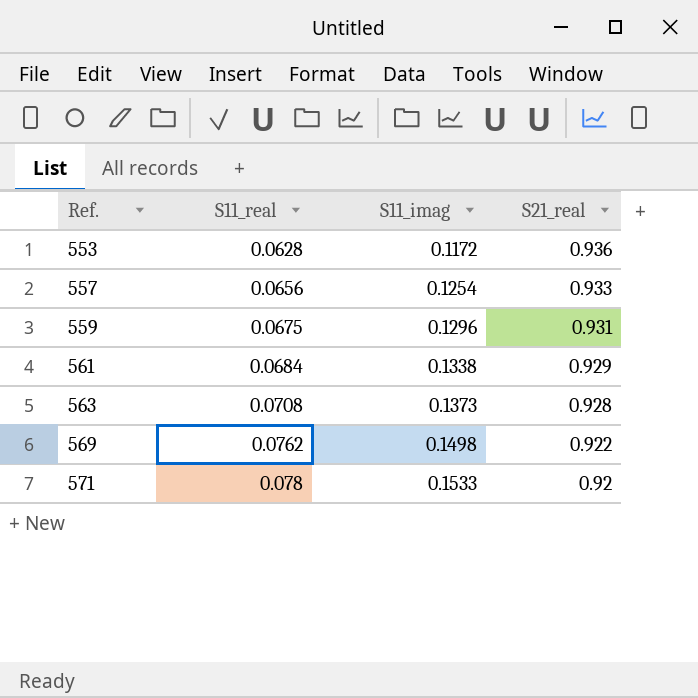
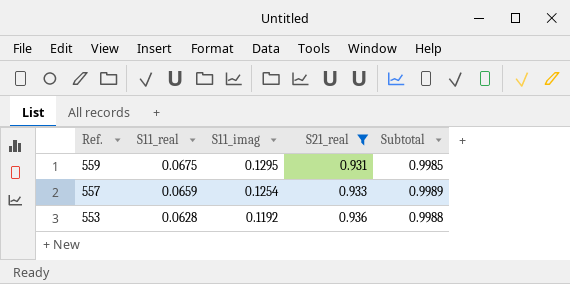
filter: none -> S21_real >= 0.931
row order: Ref. ascending -> Ref. descending
column Subtotal | formula: none -> [S11_real] + [S21_real]
559 | S11_imag: 0.1296 -> 0.1295
557 | S11_real: 0.0656 -> 0.0659
553 | S11_imag: 0.1172 -> 0.1192

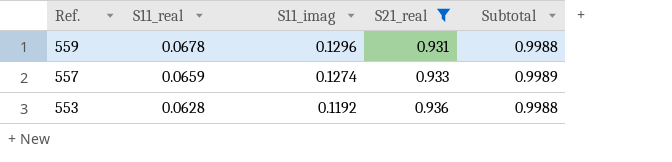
559 | S11_real: 0.0675 -> 0.0678
559 | S11_imag: 0.1295 -> 0.1296
559 | Subtotal: 0.9985 -> 0.9988
557 | S11_imag: 0.1254 -> 0.1274

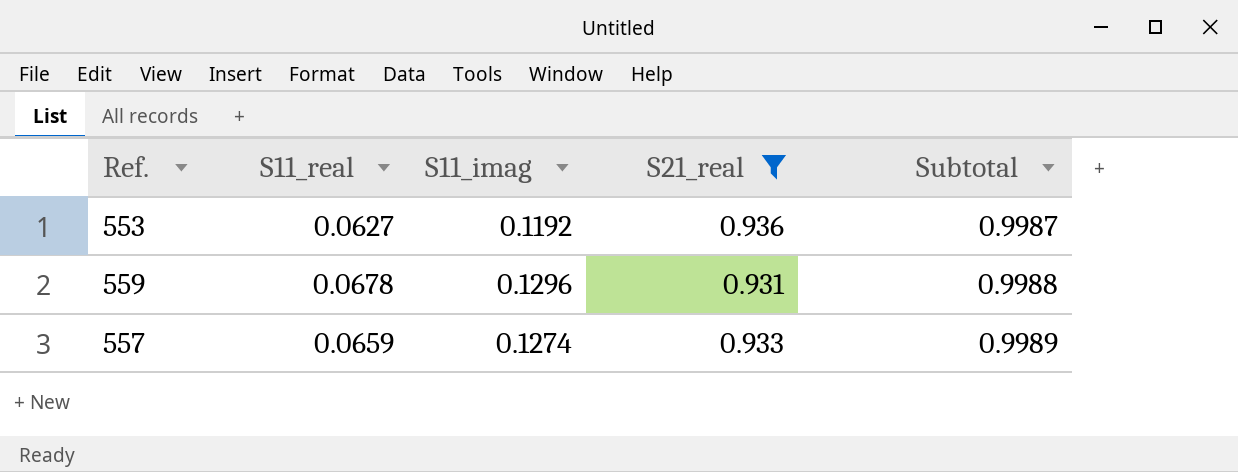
row order: Ref. descending -> Subtotal ascending
553 | S11_real: 0.0628 -> 0.0627
553 | Subtotal: 0.9988 -> 0.9987

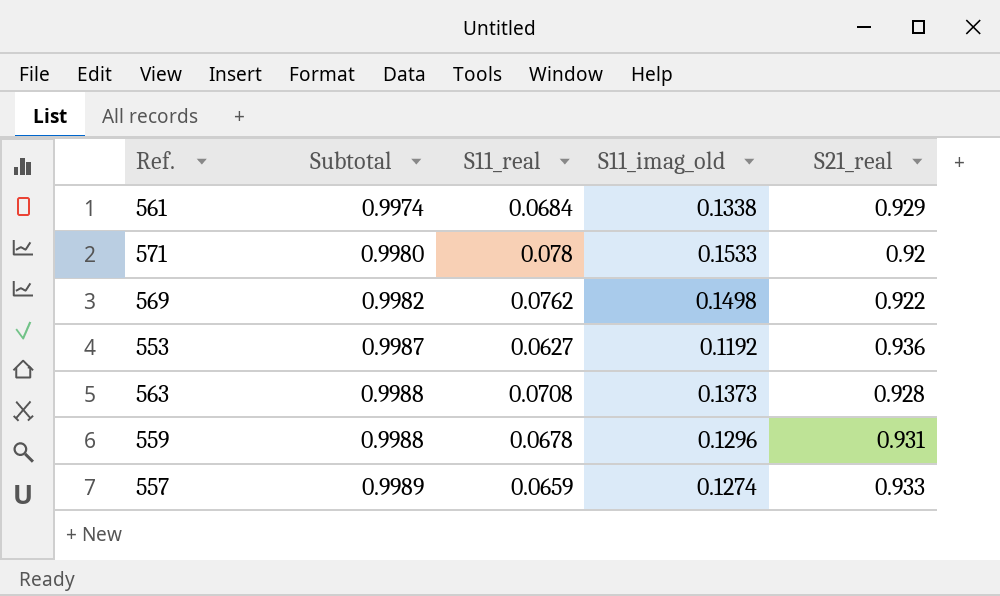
filter: S21_real >= 0.931 -> none
column Subtotal | position: 5 -> 2
column name: S11_imag -> S11_imag_old

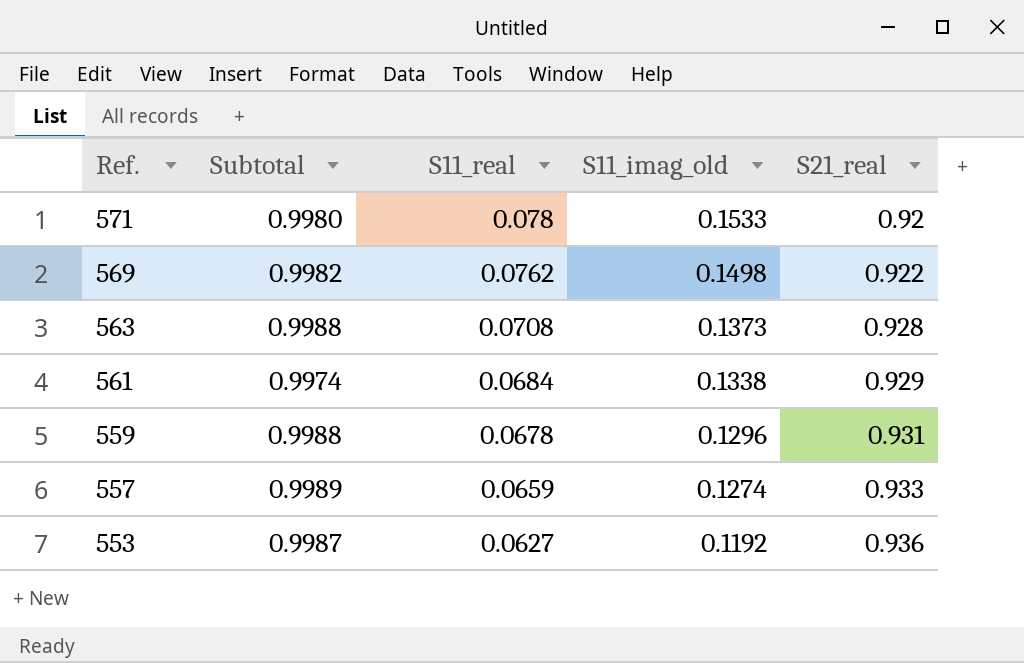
row order: Subtotal ascending -> Ref. descending

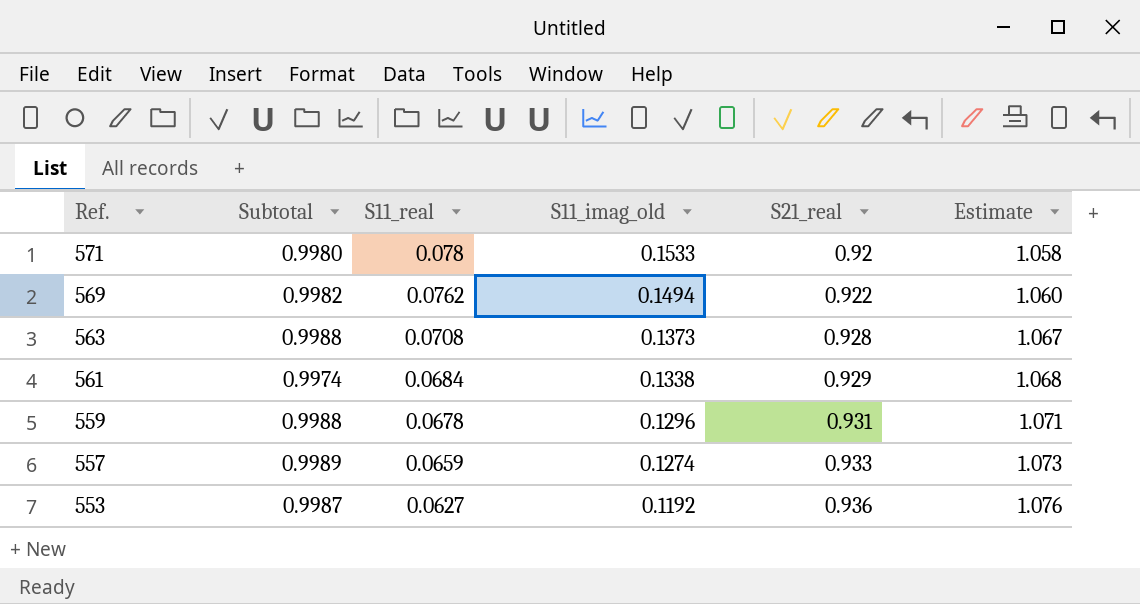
column Estimate | formula: none -> [S21_real] * 1.15
569 | S11_imag_old: 0.1498 -> 0.1494

